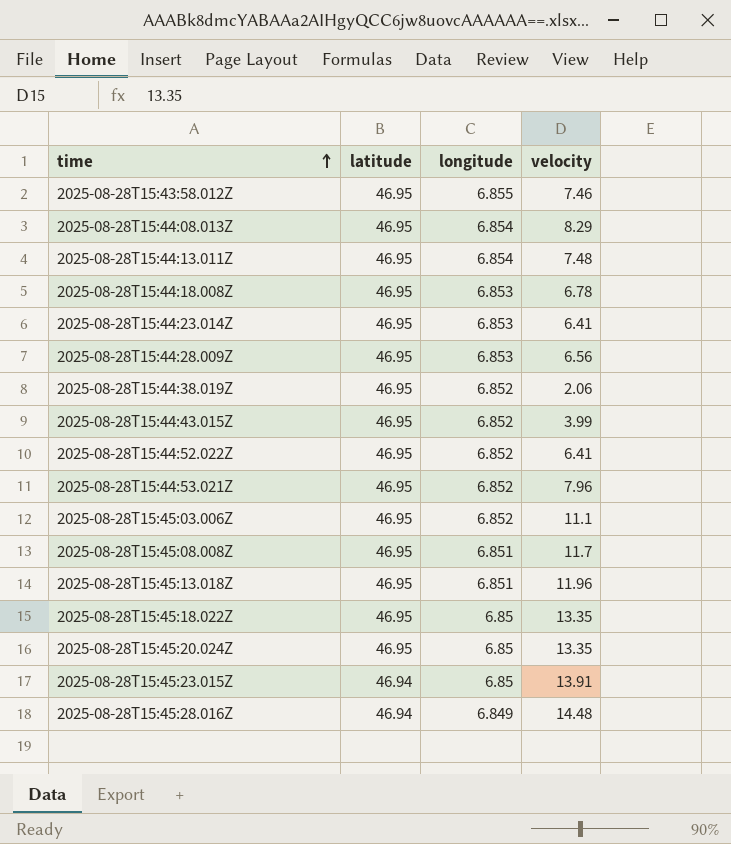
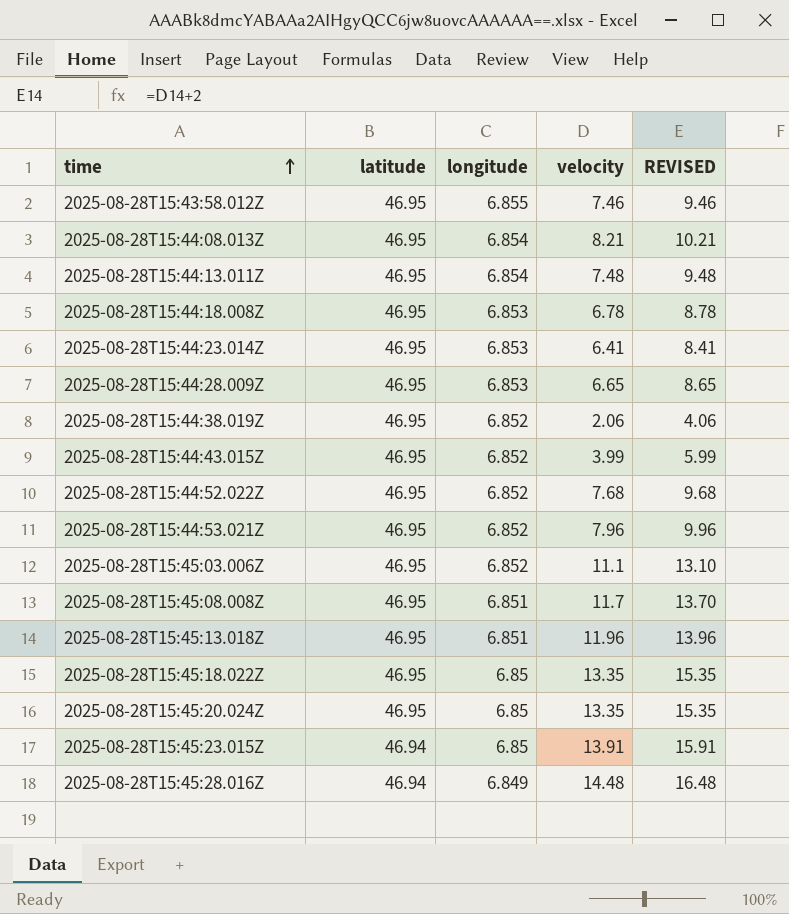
column REVISED | formula: none -> [velocity] + 2
2025-08-28T15:44:08.013Z | velocity: 8.29 -> 8.21
2025-08-28T15:44:28.009Z | velocity: 6.56 -> 6.65
2025-08-28T15:44:52.022Z | velocity: 6.41 -> 7.68

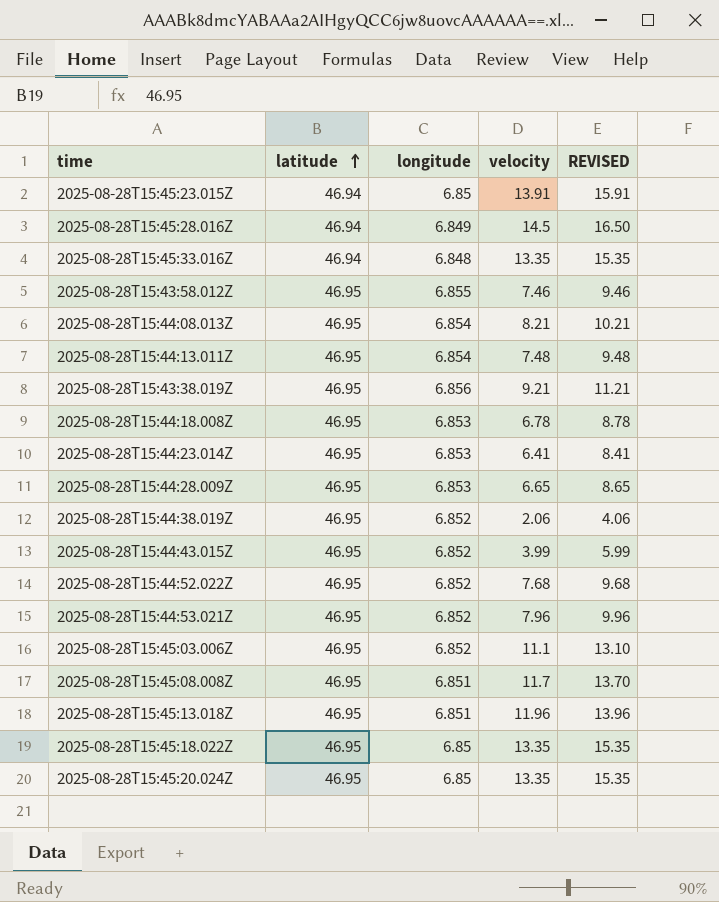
row order: time ascending -> latitude ascending
2025-08-28T15:45:28.016Z | velocity: 14.48 -> 14.5
2025-08-28T15:45:28.016Z | REVISED: 16.48 -> 16.50
row 2025-08-28T15:45:33.016Z: none -> 46.94 | 6.848 | 13.35 | 15.35
row 2025-08-28T15:43:38.019Z: none -> 46.95 | 6.856 | 9.21 | 11.21

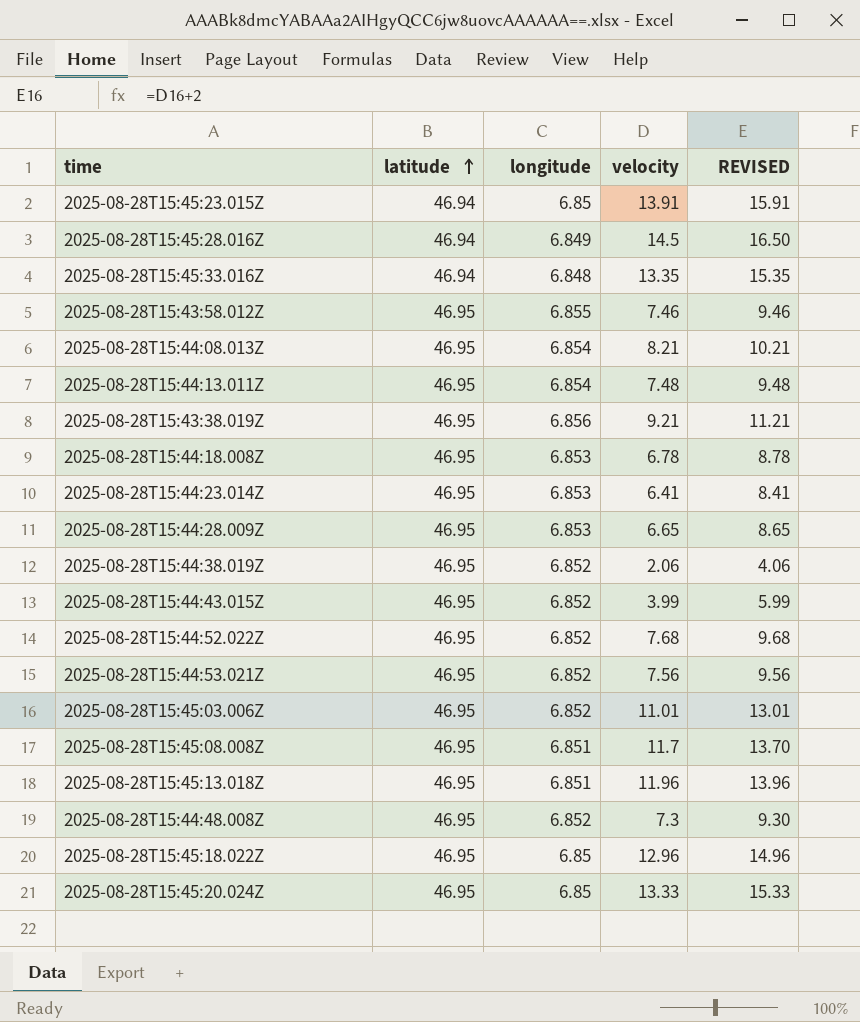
2025-08-28T15:44:53.021Z | velocity: 7.96 -> 7.56
2025-08-28T15:44:53.021Z | REVISED: 9.96 -> 9.56
2025-08-28T15:45:03.006Z | velocity: 11.1 -> 11.01
2025-08-28T15:45:03.006Z | REVISED: 13.10 -> 13.01
row 2025-08-28T15:44:48.008Z: none -> 46.95 | 6.852 | 7.3 | 9.30
2025-08-28T15:45:18.022Z | velocity: 13.35 -> 12.96
2025-08-28T15:45:18.022Z | REVISED: 15.35 -> 14.96
2025-08-28T15:45:20.024Z | velocity: 13.35 -> 13.33
2025-08-28T15:45:20.024Z | REVISED: 15.35 -> 15.33

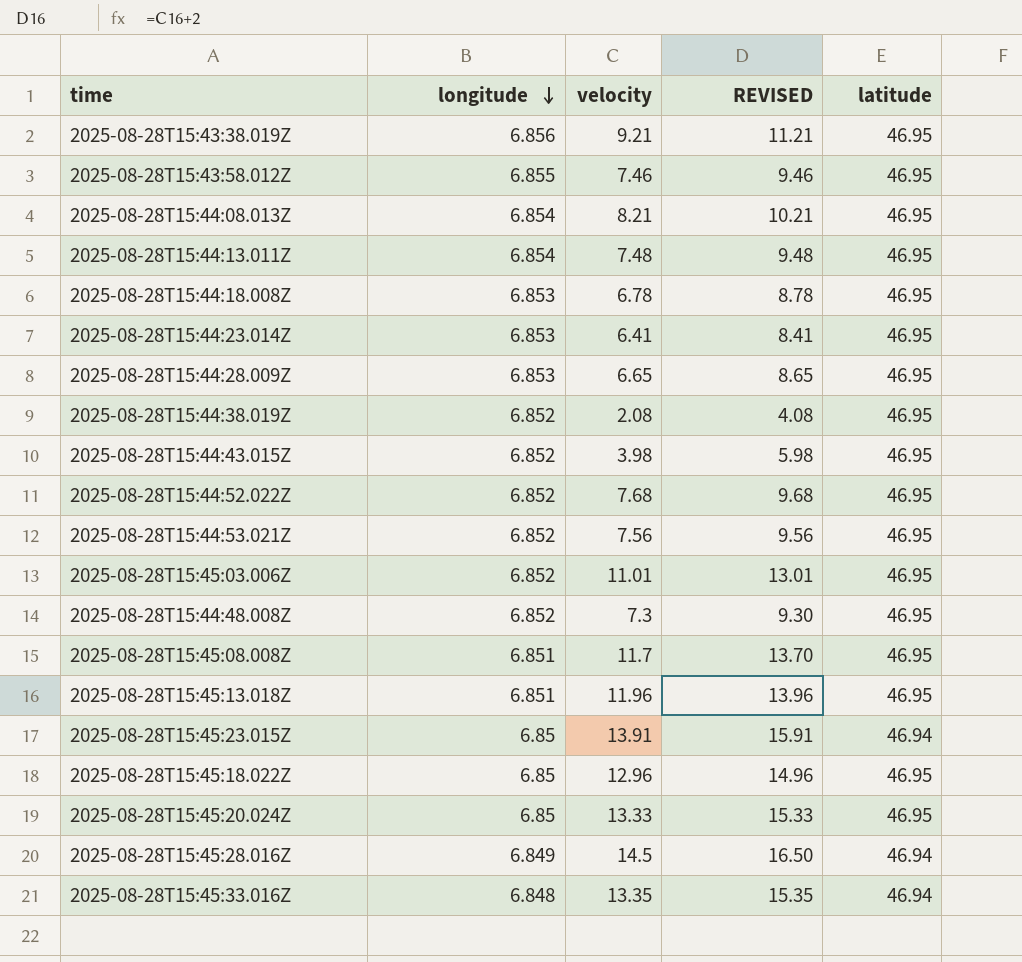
row order: latitude ascending -> longitude descending
column latitude | position: 2 -> 5
2025-08-28T15:44:38.019Z | velocity: 2.06 -> 2.08
2025-08-28T15:44:38.019Z | REVISED: 4.06 -> 4.08
2025-08-28T15:44:43.015Z | velocity: 3.99 -> 3.98
2025-08-28T15:44:43.015Z | REVISED: 5.99 -> 5.98

